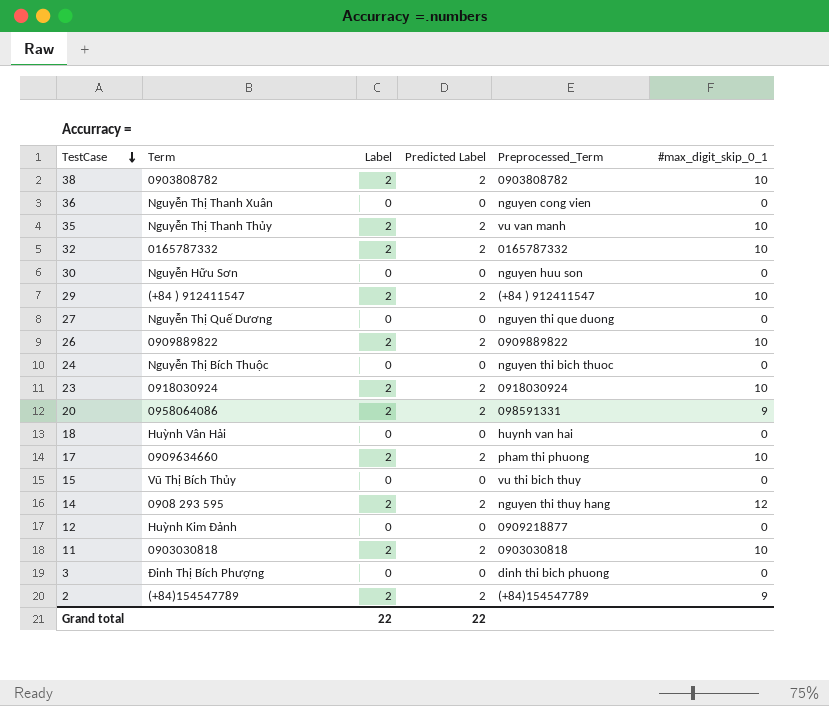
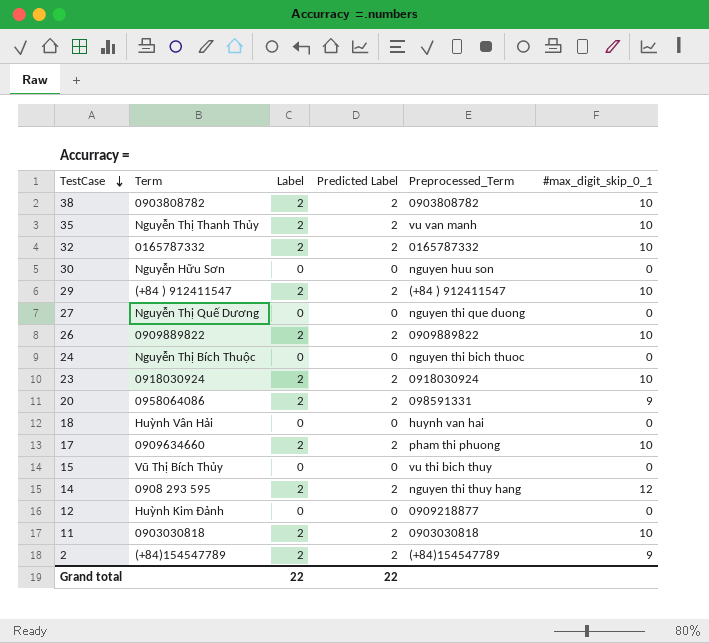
row 36: Nguyễn Thị Thanh Xuân | 0 | 0 | nguyen cong vien | 0 -> none
row 3: Đinh Thị Bích Phượng | 0 | 0 | dinh thi bich phuong | 0 -> none

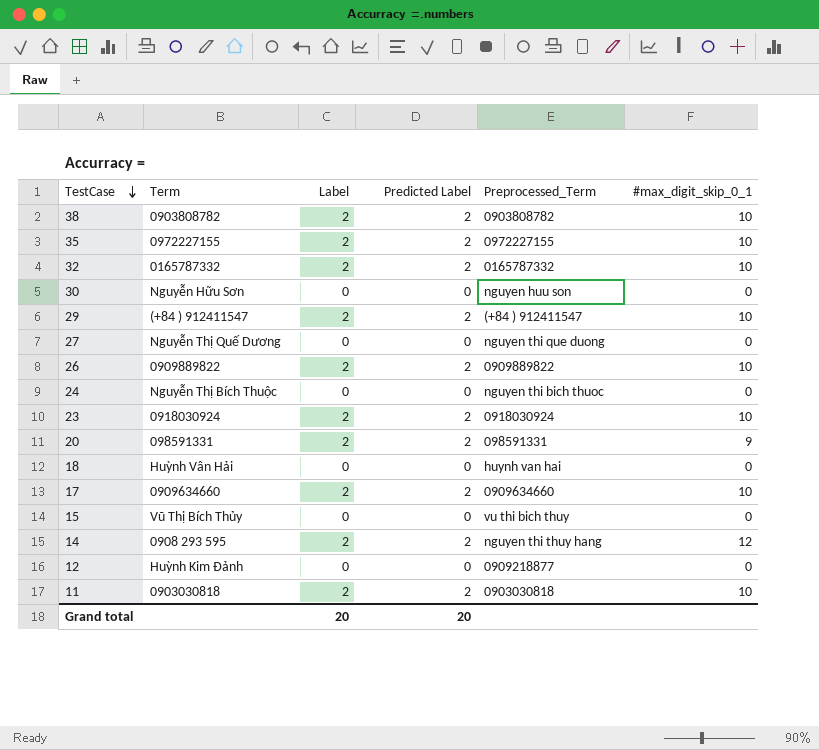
row 2: (+84)154547789 | 2 | 2 | (+84)154547789 | 9 -> none
35 | Term: Nguyễn Thị Thanh Thủy -> 0972227155
35 | Preprocessed_Term: vu van manh -> 0972227155
20 | Term: 0958064086 -> 098591331
17 | Preprocessed_Term: pham thi phuong -> 0909634660
Grand total | Label: 22 -> 20
Grand total | Predicted Label: 22 -> 20

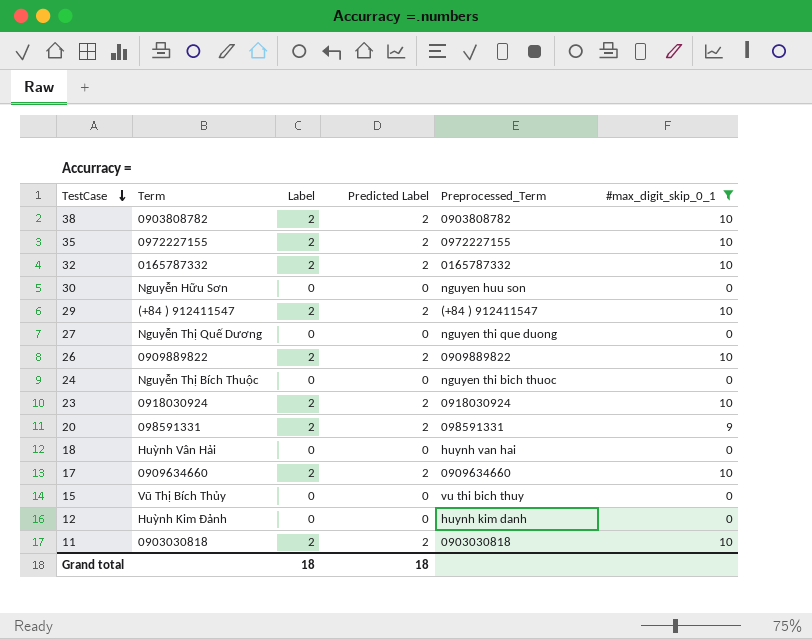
filter: none -> #max_digit_skip_0_1 != 12
12 | Preprocessed_Term: 0909218877 -> huynh kim danh
Grand total | Label: 20 -> 18
Grand total | Predicted Label: 20 -> 18

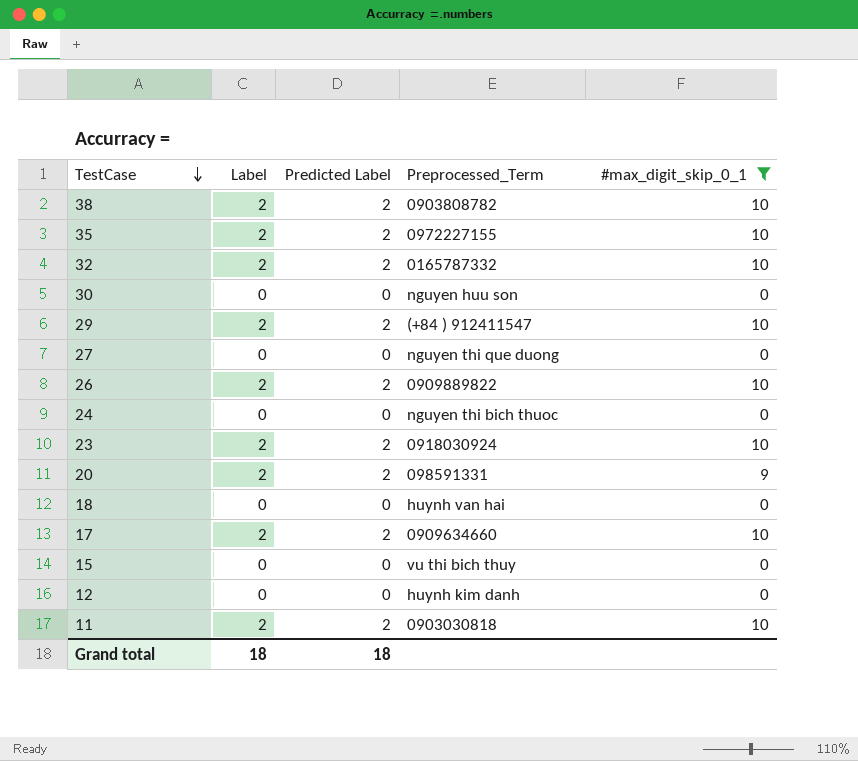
column Term | position: 2 -> none

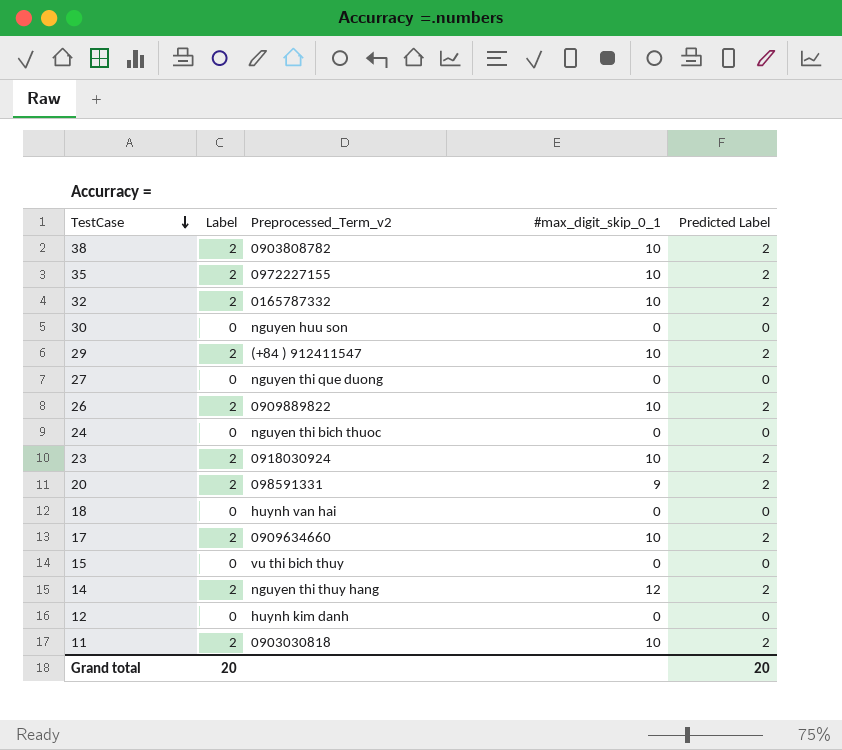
filter: #max_digit_skip_0_1 != 12 -> none
column name: Preprocessed_Term -> Preprocessed_Term_v2
column Predicted Label | position: 3 -> 5
Grand total | Label: 18 -> 20
Grand total | Predicted Label: 18 -> 20

